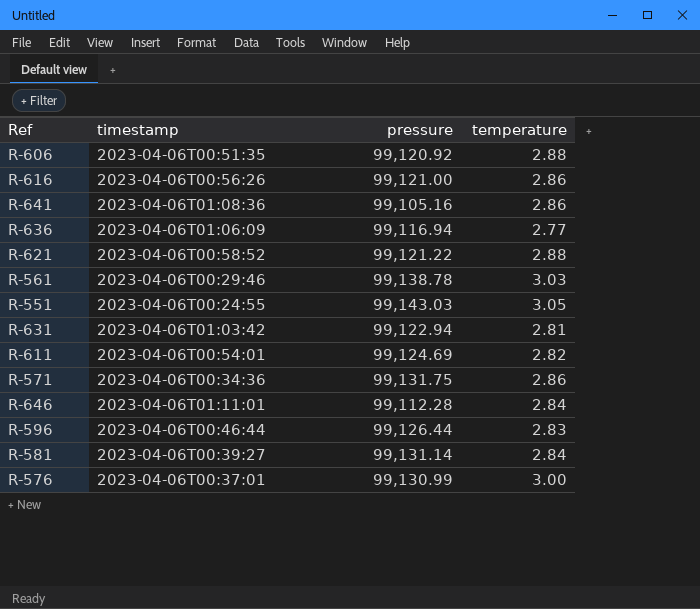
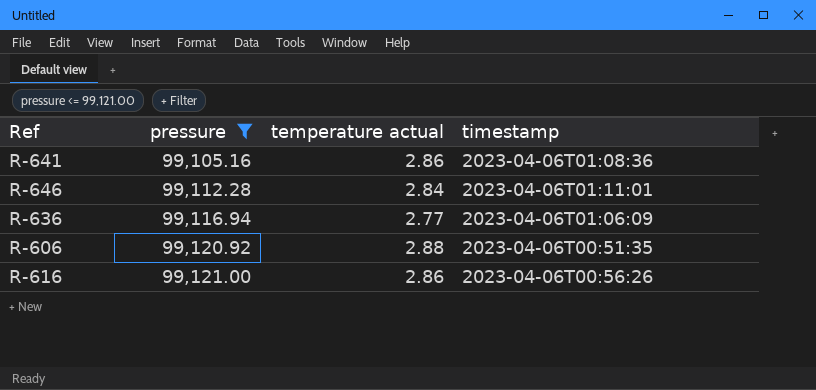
filter: none -> pressure <= 99,121.00
row order: none -> pressure ascending
column name: temperature -> temperature actual
column timestamp | position: 2 -> 4

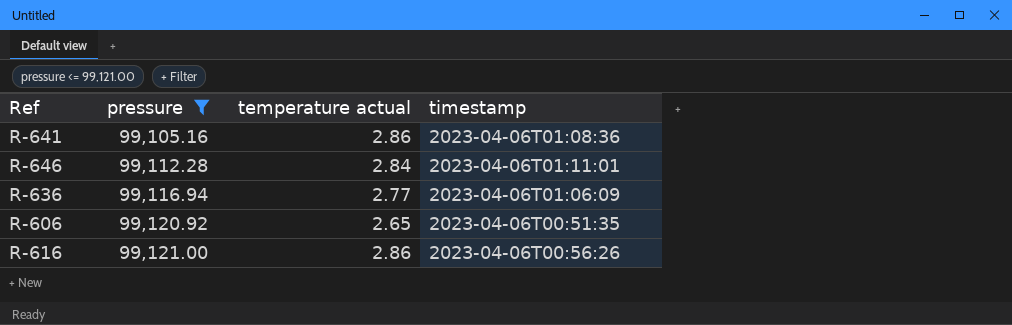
R-606 | temperature actual: 2.88 -> 2.65

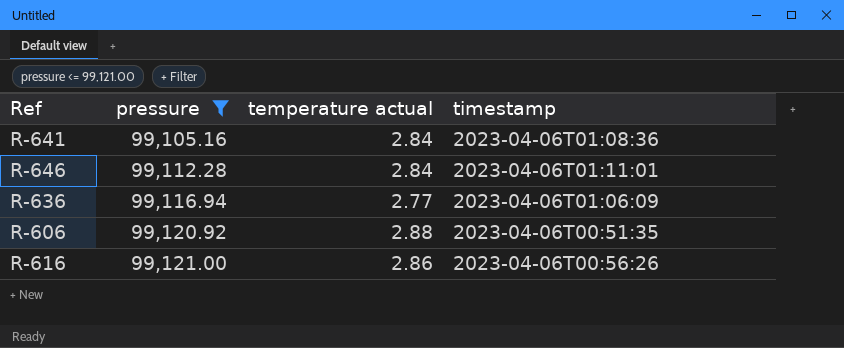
R-641 | temperature actual: 2.86 -> 2.84
R-606 | temperature actual: 2.65 -> 2.88

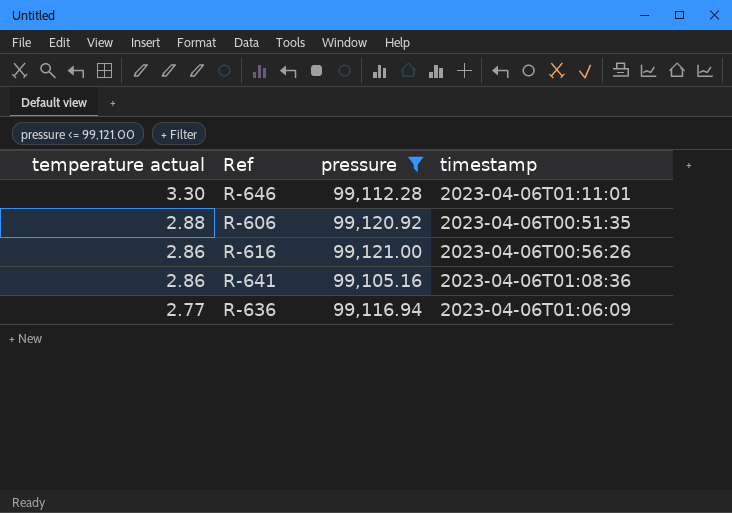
row order: pressure ascending -> temperature actual descending
column temperature actual | position: 3 -> 1
R-646 | temperature actual: 2.84 -> 3.30
R-641 | temperature actual: 2.84 -> 2.86

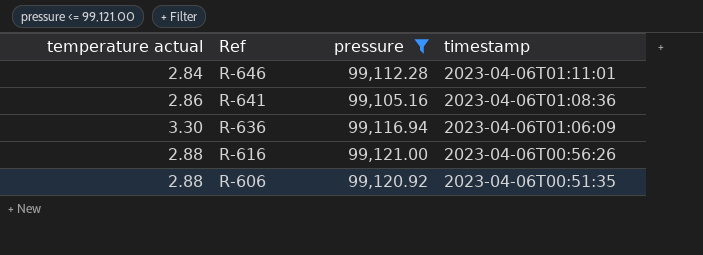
row order: temperature actual descending -> Ref descending
R-646 | temperature actual: 3.30 -> 2.84
R-636 | temperature actual: 2.77 -> 3.30
R-616 | temperature actual: 2.86 -> 2.88

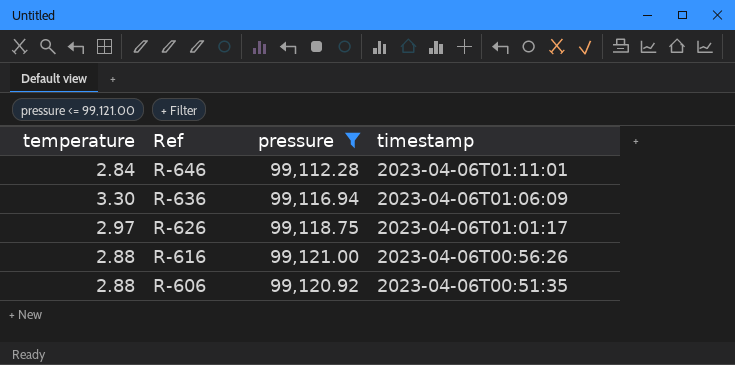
column name: temperature actual -> temperature
row R-641: 2.86 | 99,105.16 | 2023-04-06T01:08:36 -> none
row R-626: none -> 2.97 | 99,118.75 | 2023-04-06T01:01:17

